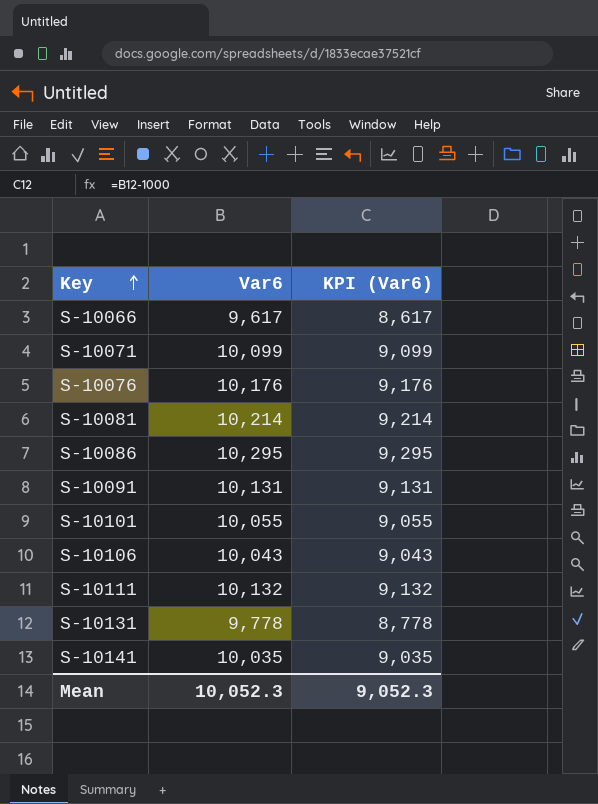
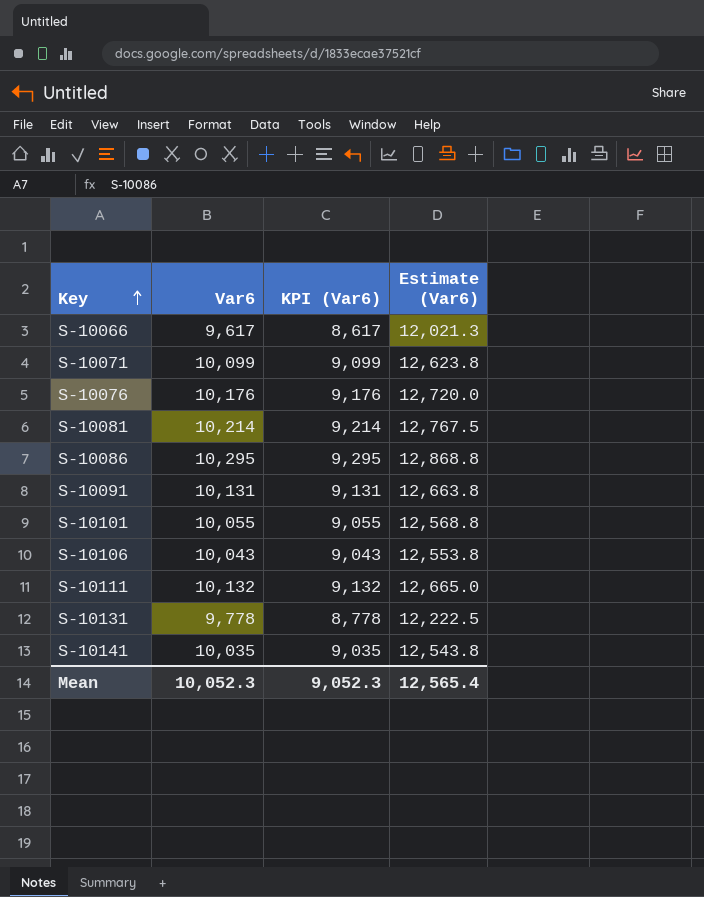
column Estimate (Var6) | formula: none -> [Var6] * 1.25

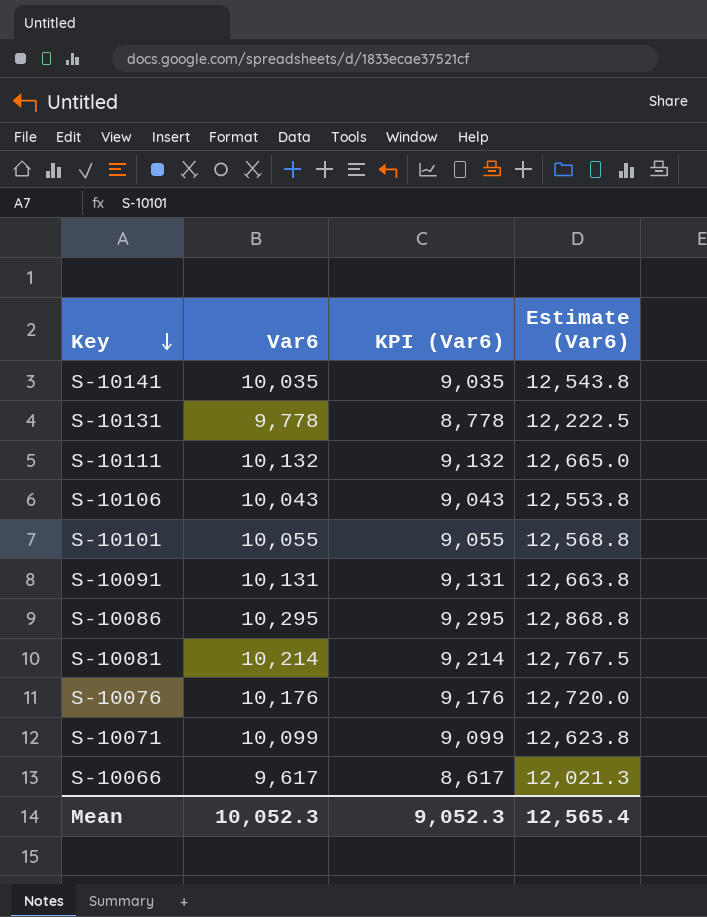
row order: Key ascending -> Key descending

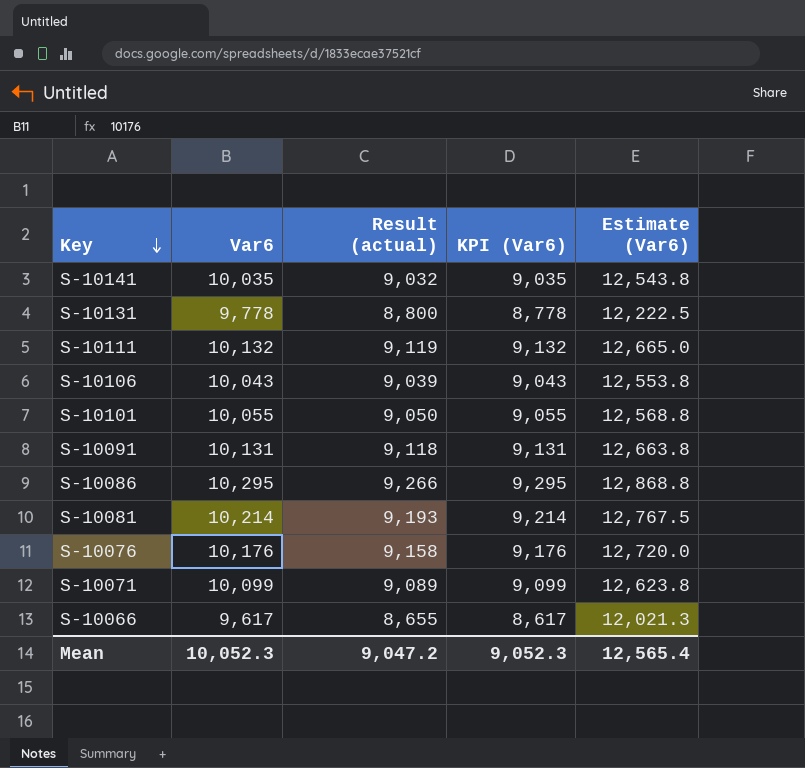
column Result (actual) | formula: none -> [Var6] * 0.9

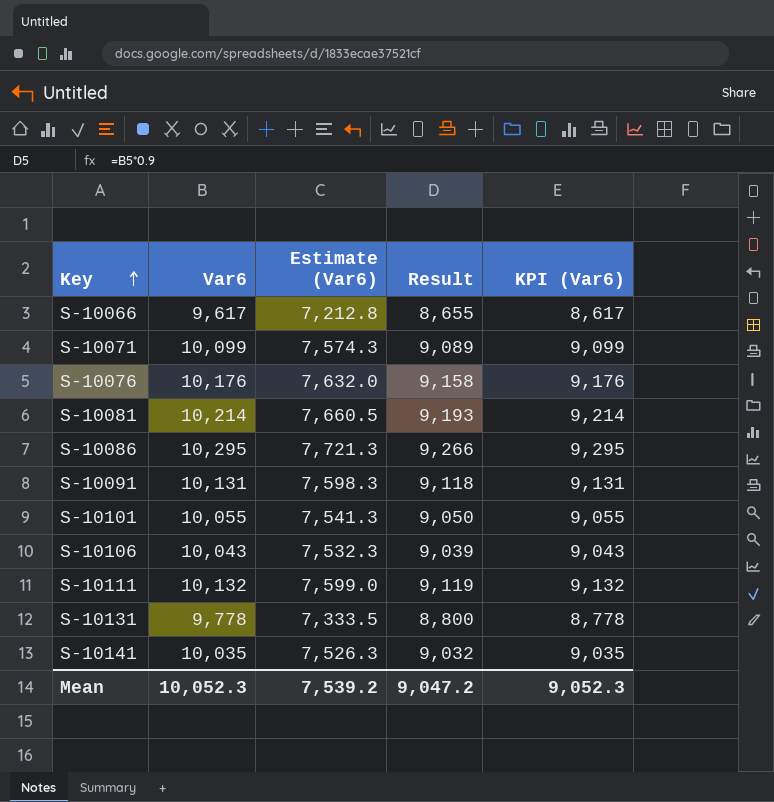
row order: Key descending -> Key ascending
column Estimate (Var6) | formula: [Var6] * 1.25 -> [Var6] * 0.75
column Estimate (Var6) | position: 5 -> 3
column name: Result (actual) -> Result
Mean | Estimate (Var6): 12,565.4 -> 7,539.2

